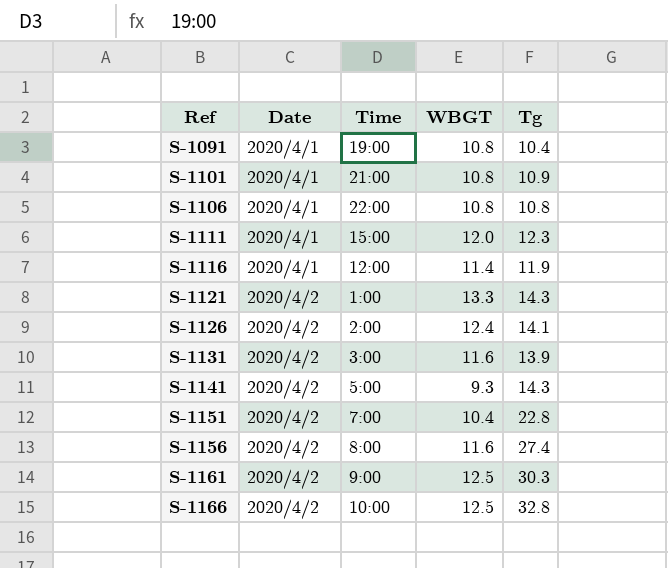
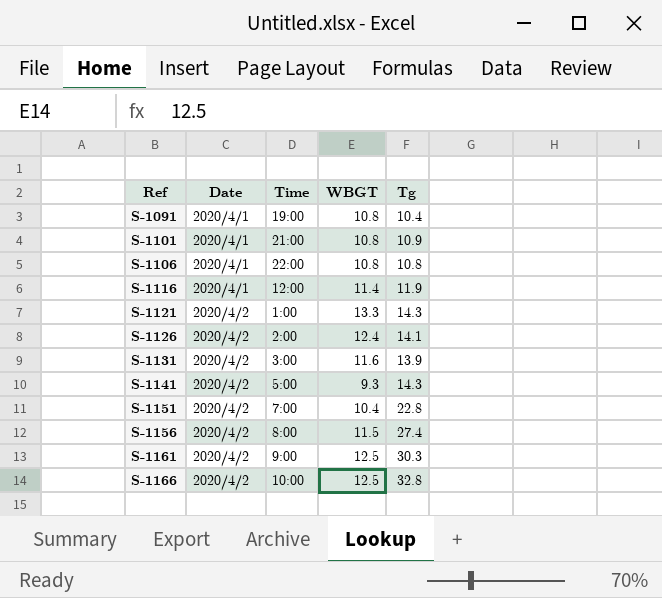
row S-1111: 2020/4/1 | 15:00 | 12.0 | 12.3 -> none
S-1156 | WBGT: 11.6 -> 11.5

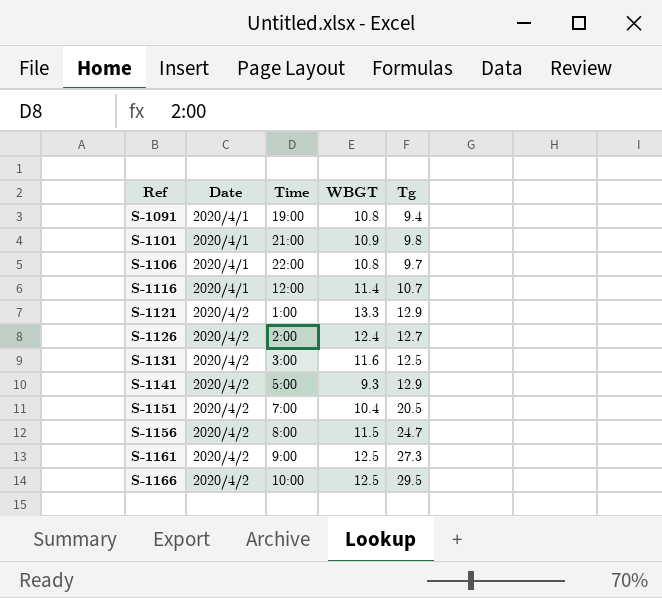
S-1091 | Tg: 10.4 -> 9.4
S-1101 | WBGT: 10.8 -> 10.9
S-1101 | Tg: 10.9 -> 9.8
S-1106 | Tg: 10.8 -> 9.7
S-1116 | Tg: 11.9 -> 10.7
S-1121 | Tg: 14.3 -> 12.9
S-1126 | Tg: 14.1 -> 12.7
S-1131 | Tg: 13.9 -> 12.5
S-1141 | Tg: 14.3 -> 12.9
S-1151 | Tg: 22.8 -> 20.5
S-1156 | Tg: 27.4 -> 24.7
S-1161 | Tg: 30.3 -> 27.3
S-1166 | Tg: 32.8 -> 29.5

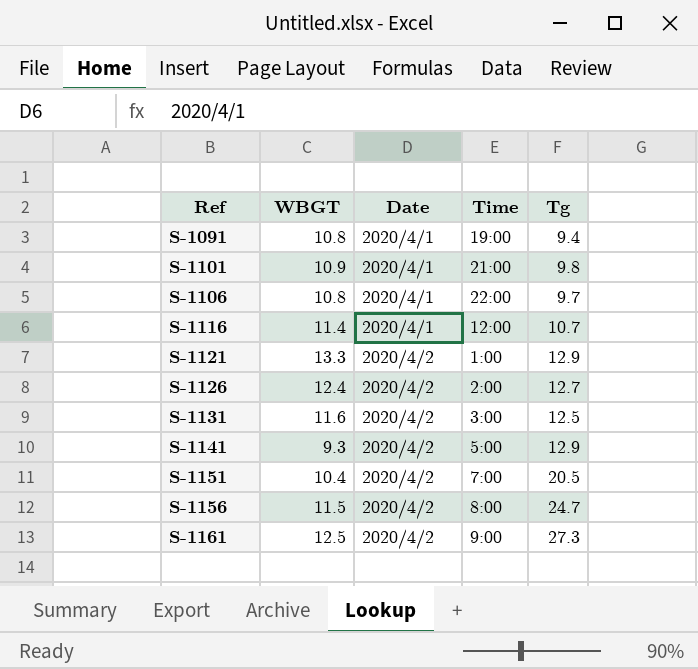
column WBGT | position: 4 -> 2
row S-1166: 2020/4/2 | 10:00 | 12.5 | 29.5 -> none

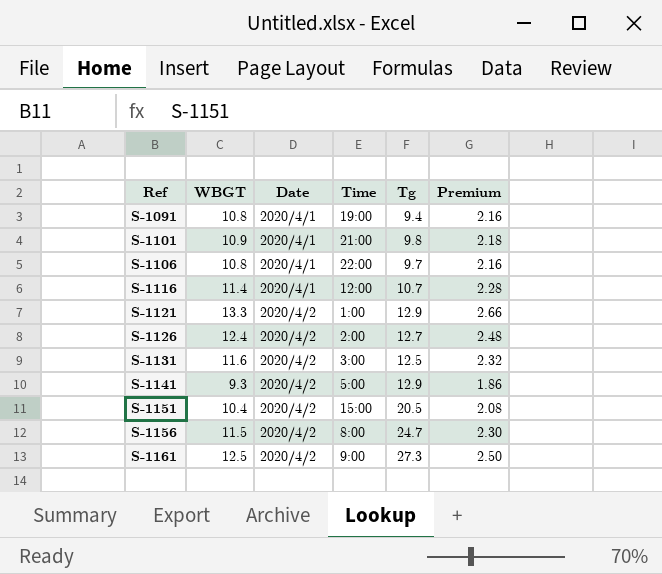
column Premium | formula: none -> [WBGT] * 0.2
S-1151 | Time: 7:00 -> 15:00

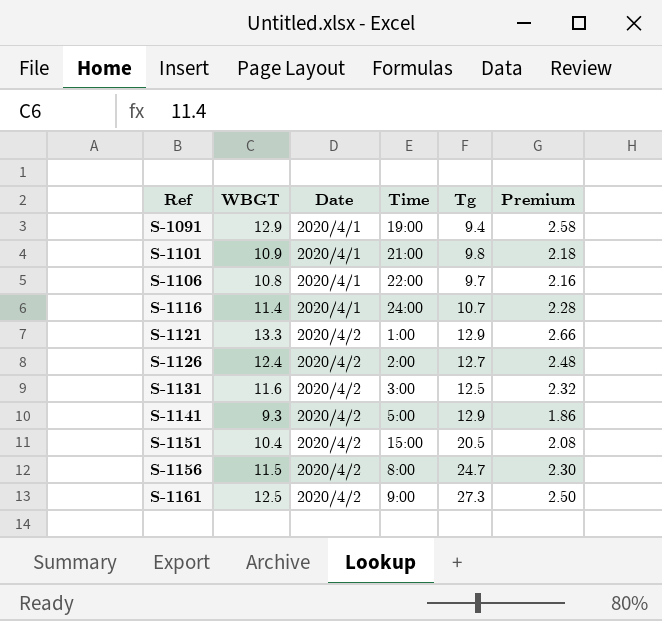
S-1091 | WBGT: 10.8 -> 12.9
S-1091 | Premium: 2.16 -> 2.58
S-1116 | Time: 12:00 -> 24:00

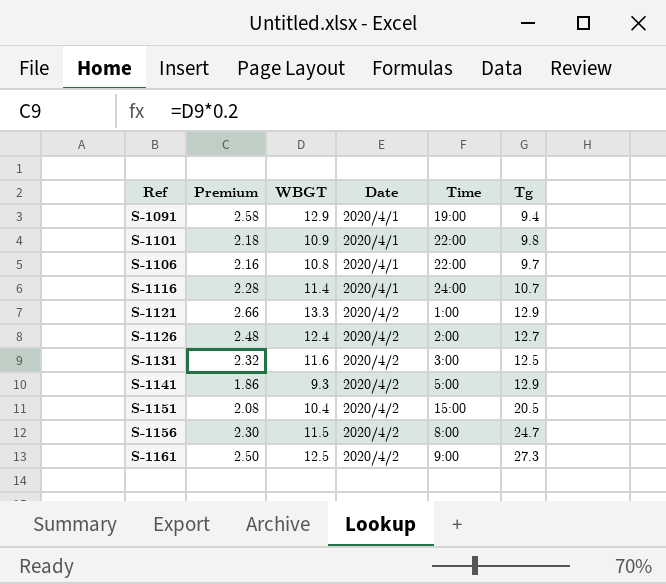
column Premium | position: 6 -> 2
S-1101 | Time: 21:00 -> 22:00

